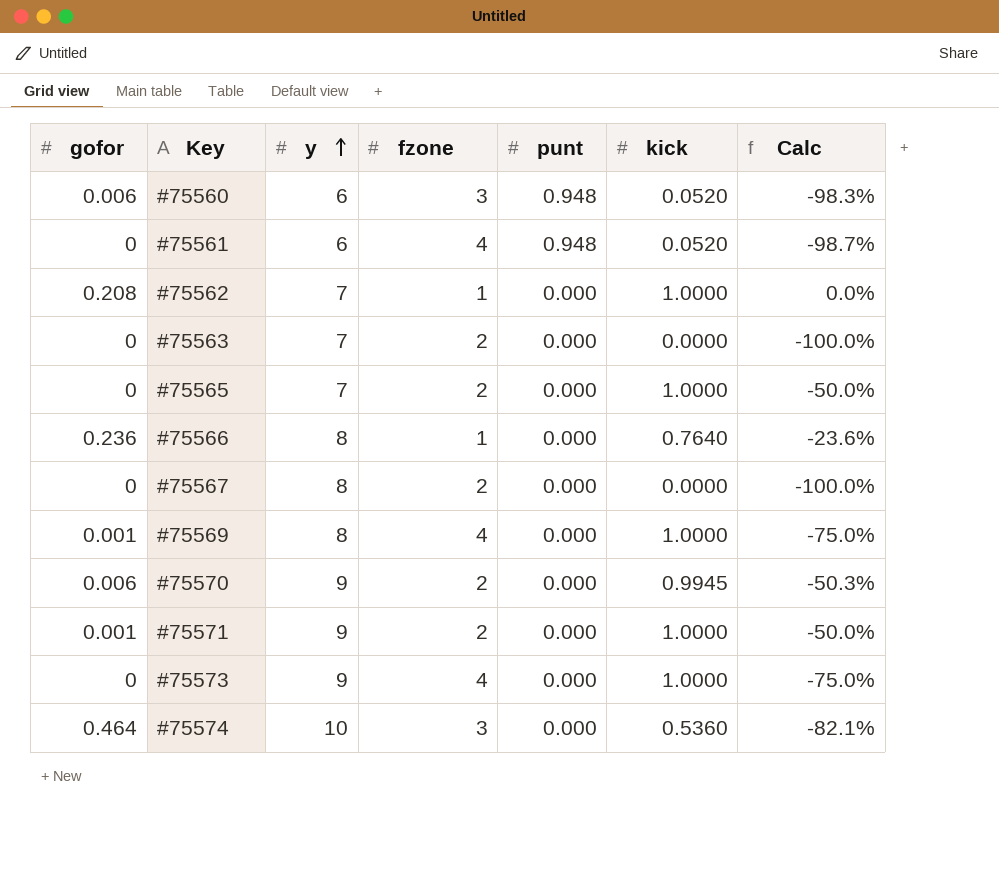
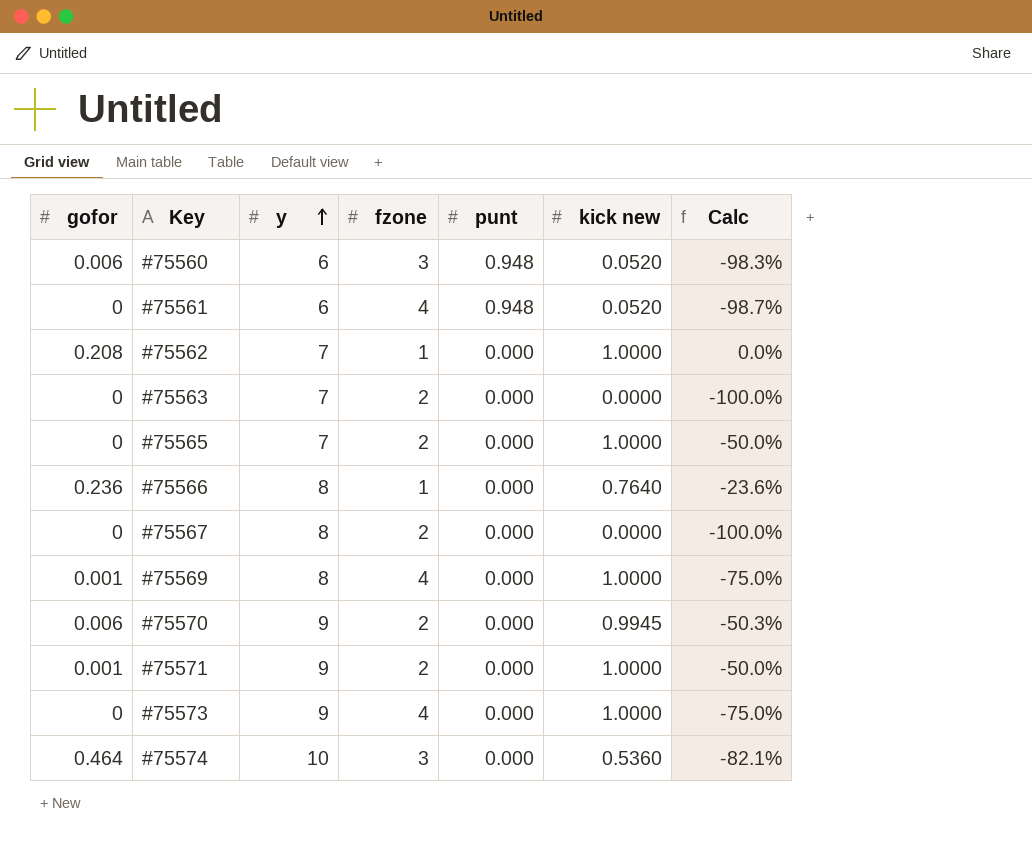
column name: kick -> kick new

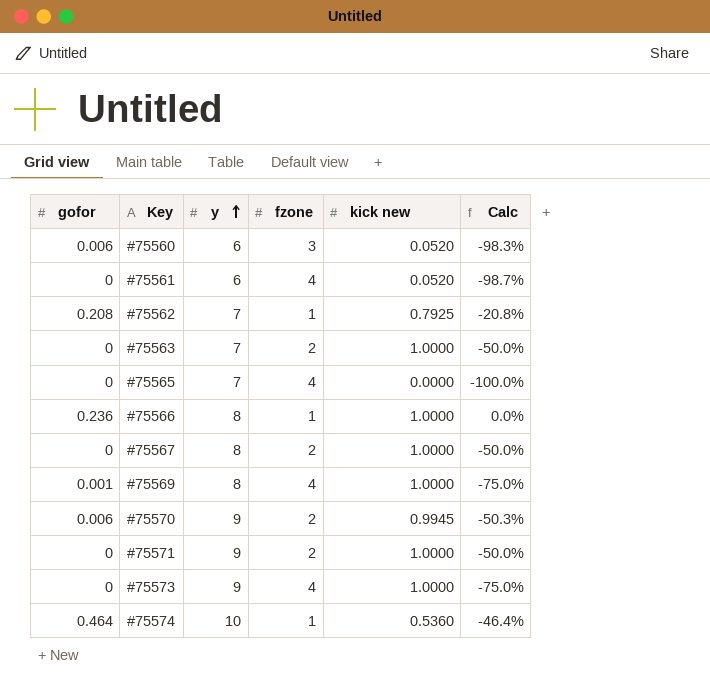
column punt | position: 5 -> none
#75562 | kick new: 1.0000 -> 0.7925
#75562 | Calc: 0.0% -> -20.8%
#75563 | kick new: 0.0000 -> 1.0000
#75563 | Calc: -100.0% -> -50.0%
#75565 | fzone: 2 -> 4
#75565 | kick new: 1.0000 -> 0.0000
#75565 | Calc: -50.0% -> -100.0%
#75566 | kick new: 0.7640 -> 1.0000
#75566 | Calc: -23.6% -> 0.0%
#75567 | kick new: 0.0000 -> 1.0000
#75567 | Calc: -100.0% -> -50.0%
#75571 | gofor: 0.001 -> 0
#75574 | fzone: 3 -> 1
#75574 | Calc: -82.1% -> -46.4%

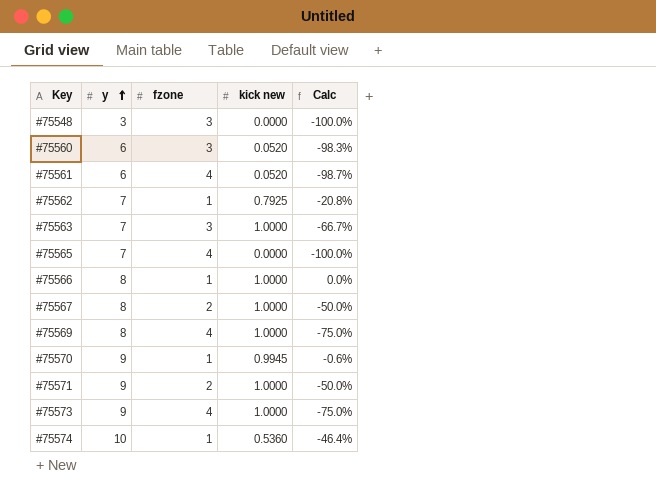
column gofor | position: 1 -> none
row #75548: none -> 3 | 3 | 0.0000 | -100.0%
#75563 | fzone: 2 -> 3
#75563 | Calc: -50.0% -> -66.7%
#75570 | fzone: 2 -> 1
#75570 | Calc: -50.3% -> -0.6%

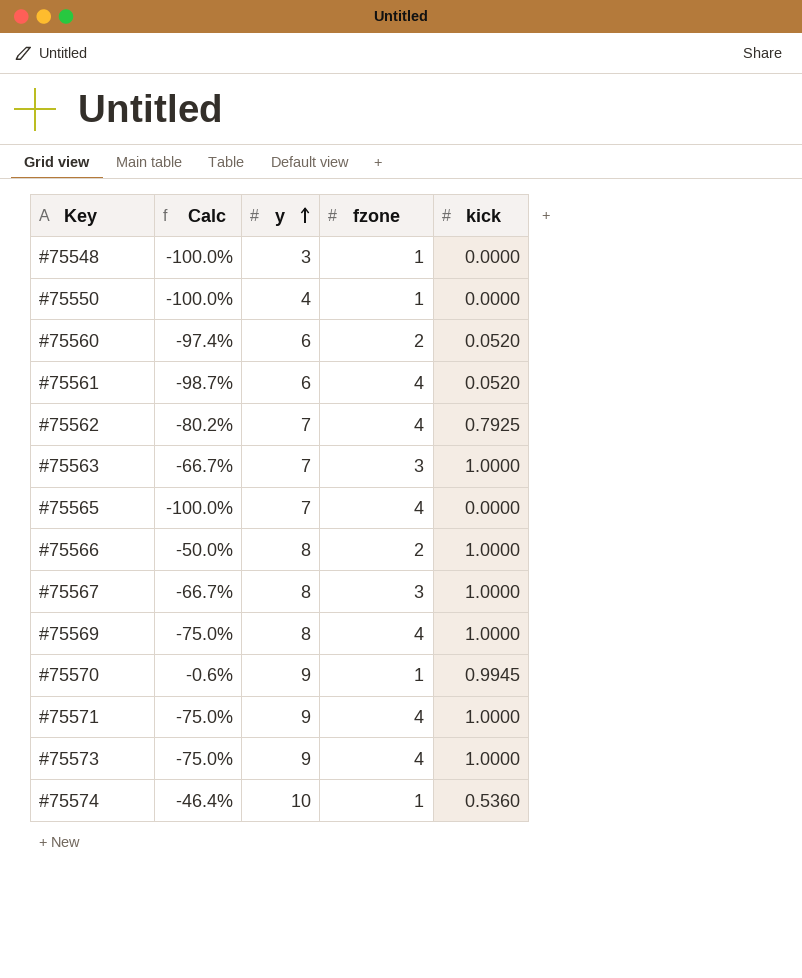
column Calc | position: 5 -> 2
column name: kick new -> kick
#75548 | fzone: 3 -> 1
row #75550: none -> -100.0% | 4 | 1 | 0.0000
#75560 | Calc: -98.3% -> -97.4%
#75560 | fzone: 3 -> 2
#75562 | Calc: -20.8% -> -80.2%
#75562 | fzone: 1 -> 4
#75566 | Calc: 0.0% -> -50.0%
#75566 | fzone: 1 -> 2
#75567 | Calc: -50.0% -> -66.7%
#75567 | fzone: 2 -> 3
#75571 | Calc: -50.0% -> -75.0%
#75571 | fzone: 2 -> 4

